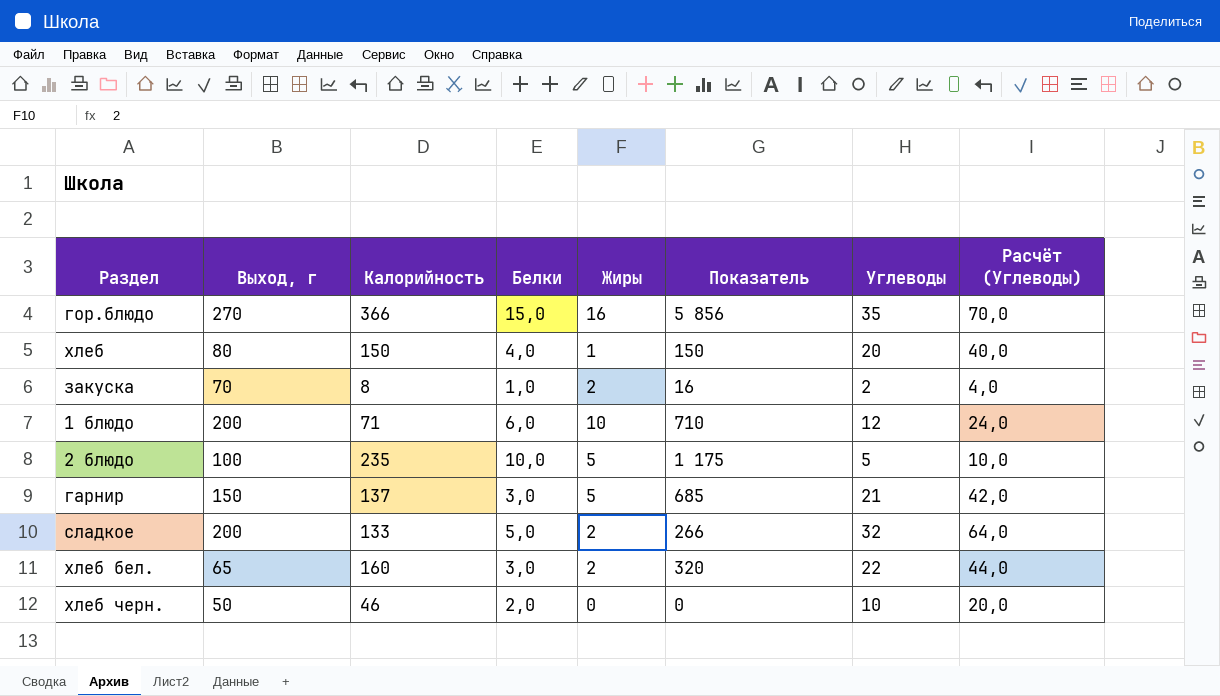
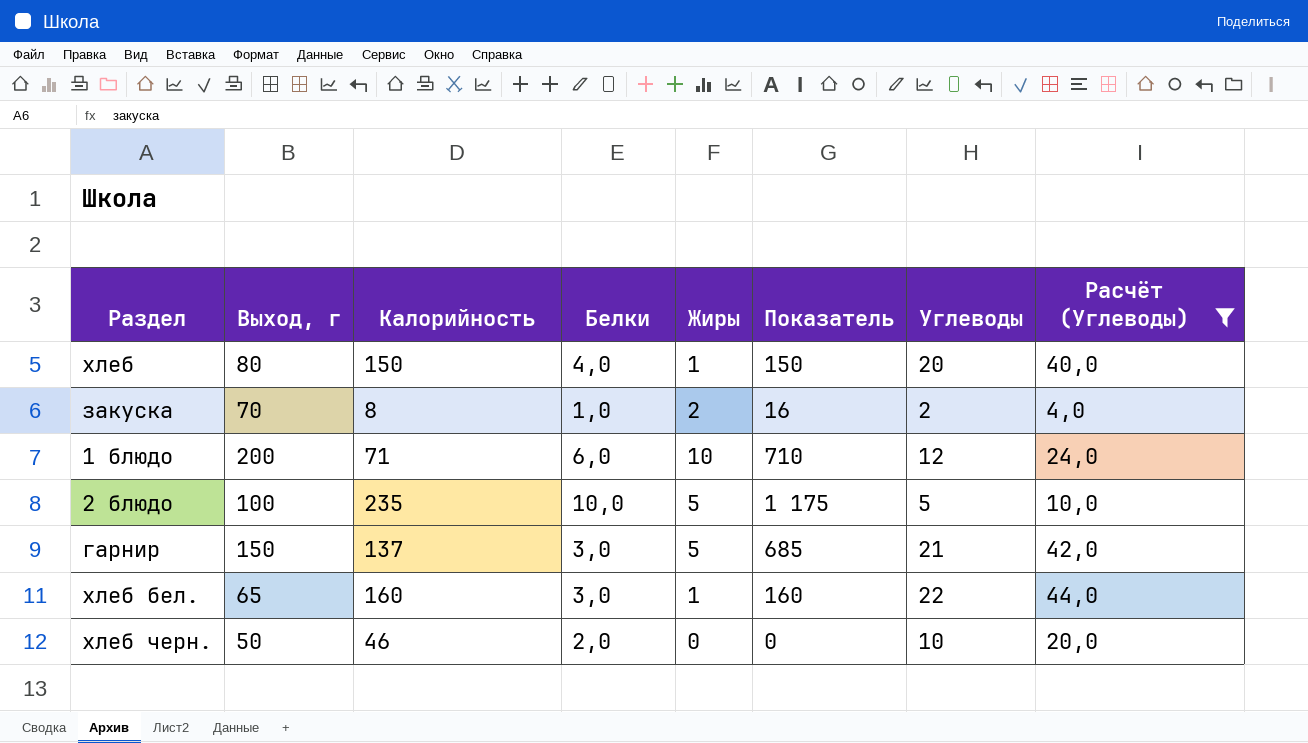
filter: none -> Расчёт (Углеводы) <= 44,0
хлеб бел. | Жиры: 2 -> 1
хлеб бел. | Показатель: 320 -> 160

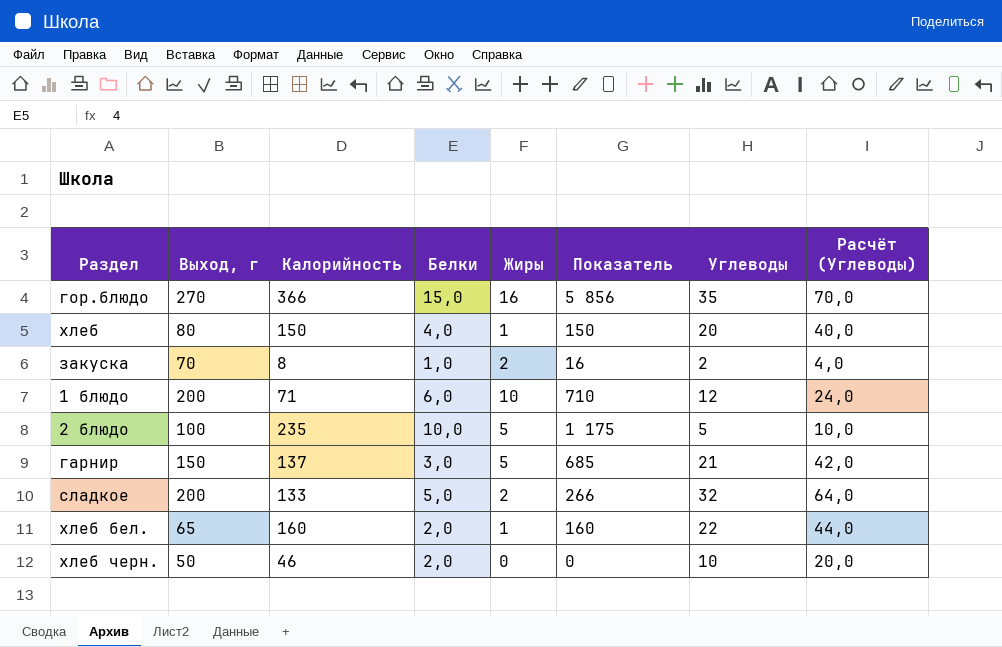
filter: Расчёт (Углеводы) <= 44,0 -> none
хлеб бел. | Белки: 3,0 -> 2,0

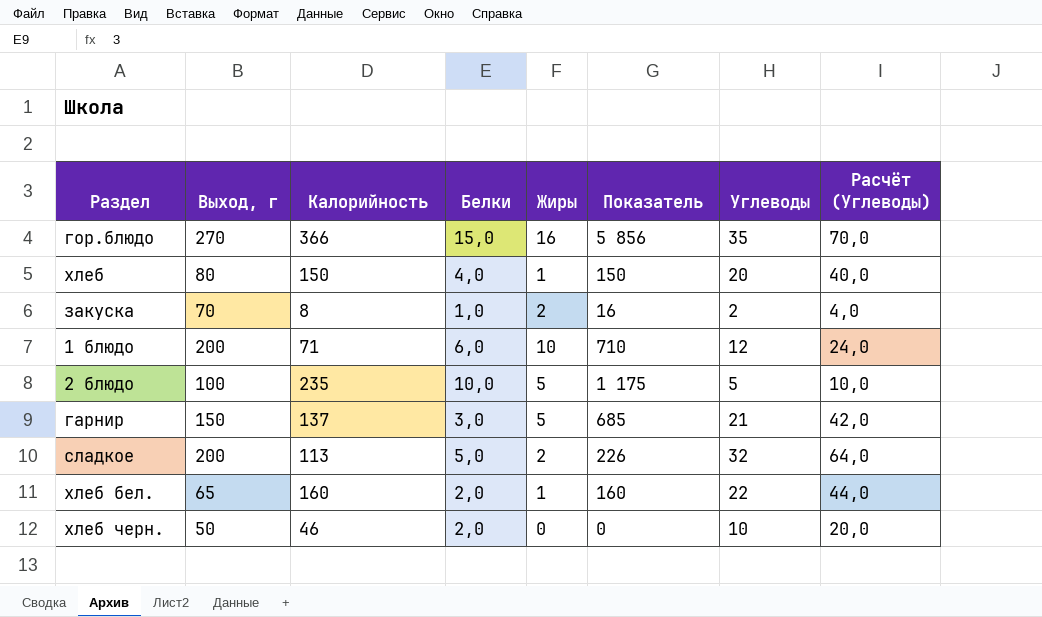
сладкое | Калорийность: 133 -> 113
сладкое | Показатель: 266 -> 226

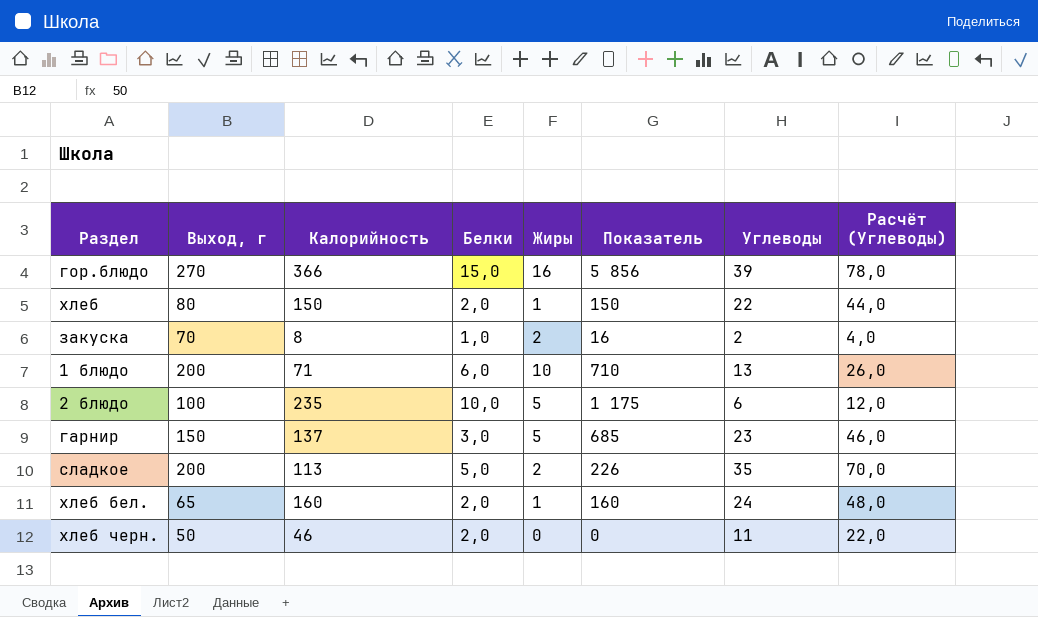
гор.блюдо | Углеводы: 35 -> 39
гор.блюдо | Расчёт (Углеводы): 70,0 -> 78,0
хлеб | Белки: 4,0 -> 2,0
хлеб | Углеводы: 20 -> 22
хлеб | Расчёт (Углеводы): 40,0 -> 44,0
1 блюдо | Углеводы: 12 -> 13
1 блюдо | Расчёт (Углеводы): 24,0 -> 26,0
2 блюдо | Углеводы: 5 -> 6
2 блюдо | Расчёт (Углеводы): 10,0 -> 12,0
гарнир | Углеводы: 21 -> 23
гарнир | Расчёт (Углеводы): 42,0 -> 46,0
сладкое | Углеводы: 32 -> 35
сладкое | Расчёт (Углеводы): 64,0 -> 70,0
хлеб бел. | Углеводы: 22 -> 24
хлеб бел. | Расчёт (Углеводы): 44,0 -> 48,0
хлеб черн. | Углеводы: 10 -> 11
хлеб черн. | Расчёт (Углеводы): 20,0 -> 22,0

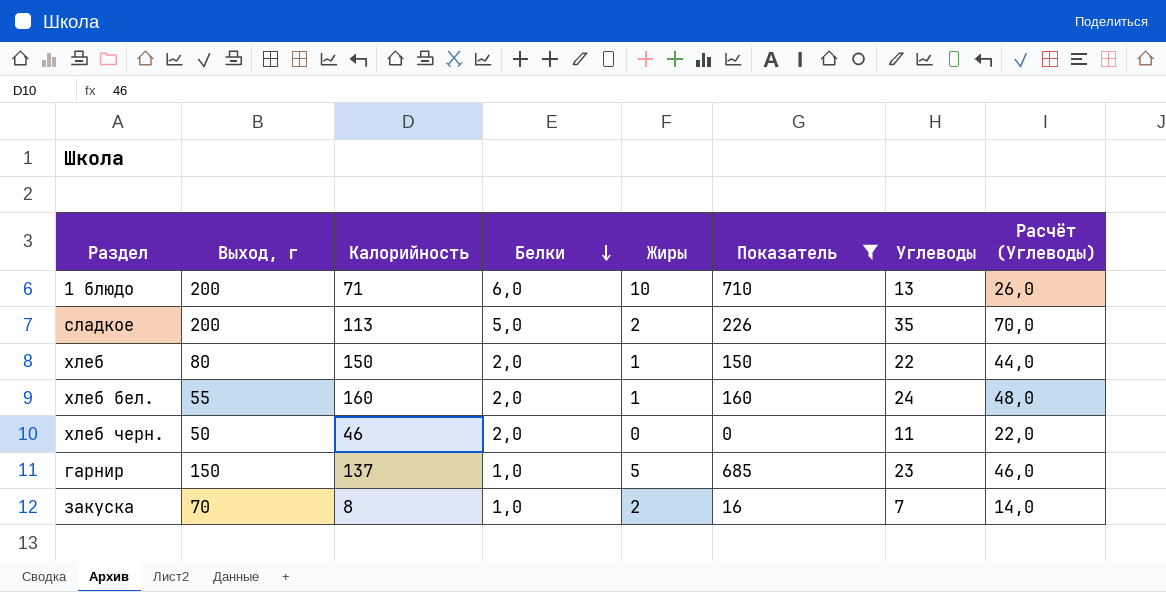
filter: none -> Показатель <= 710
row order: none -> Белки descending
хлеб бел. | Выход, г: 65 -> 55
гарнир | Белки: 3,0 -> 1,0
закуска | Углеводы: 2 -> 7
закуска | Расчёт (Углеводы): 4,0 -> 14,0

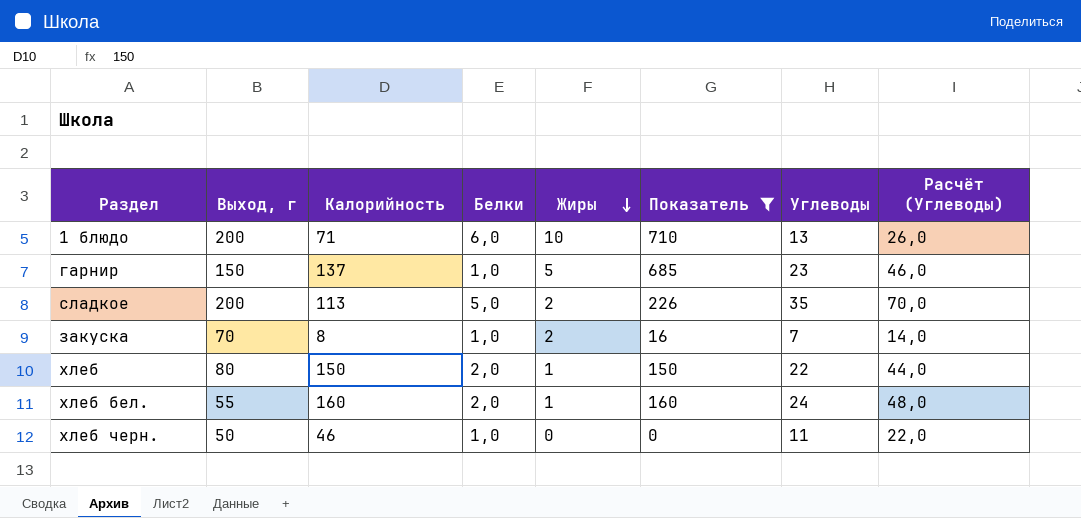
row order: Белки descending -> Жиры descending
хлеб черн. | Белки: 2,0 -> 1,0

